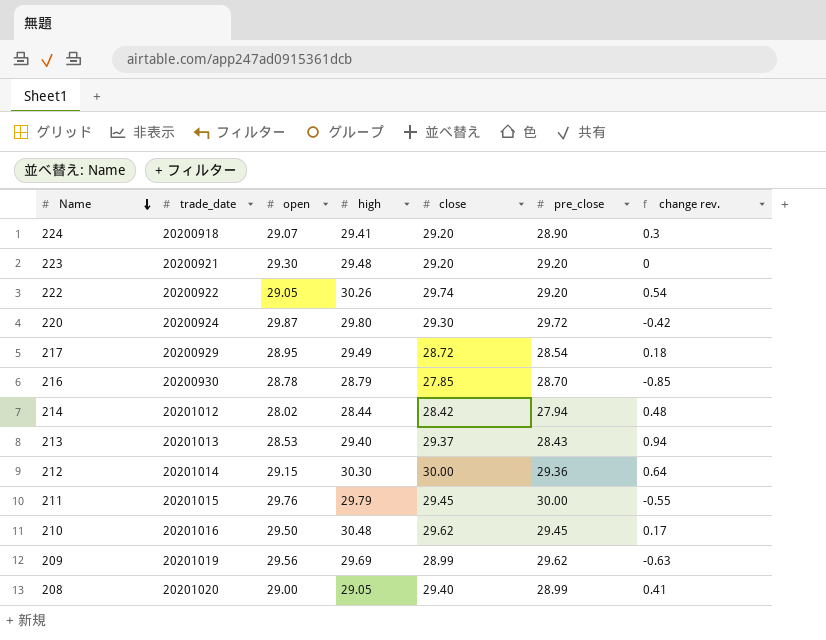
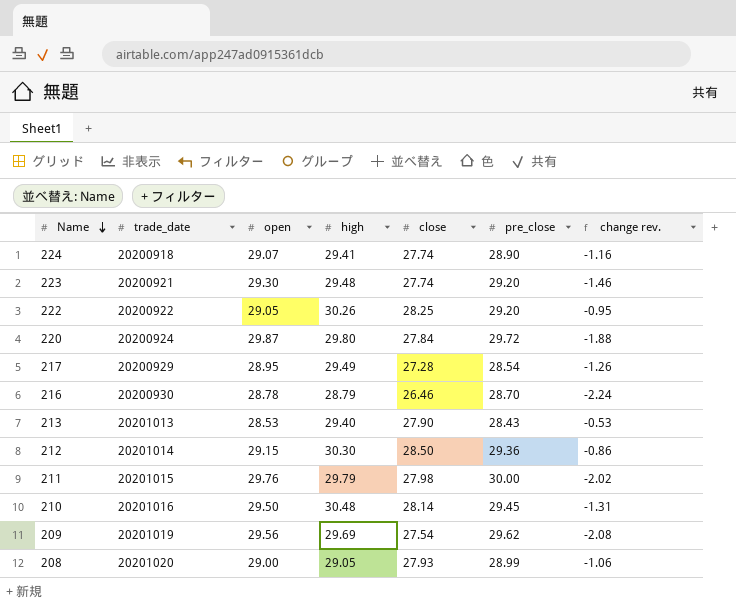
row 214: 20201012 | 28.02 | 28.44 | 28.42 | 27.94 | 0.48 -> none
224 | close: 29.20 -> 27.74
224 | change rev.: 0.3 -> -1.16
223 | close: 29.20 -> 27.74
223 | change rev.: 0 -> -1.46
222 | close: 29.74 -> 28.25
222 | change rev.: 0.54 -> -0.95
220 | close: 29.30 -> 27.84
220 | change rev.: -0.42 -> -1.88
217 | close: 28.72 -> 27.28
217 | change rev.: 0.18 -> -1.26
216 | close: 27.85 -> 26.46
216 | change rev.: -0.85 -> -2.24
213 | close: 29.37 -> 27.90
213 | change rev.: 0.94 -> -0.53
212 | close: 30.00 -> 28.50
212 | change rev.: 0.64 -> -0.86
211 | close: 29.45 -> 27.98
211 | change rev.: -0.55 -> -2.02
210 | close: 29.62 -> 28.14
210 | change rev.: 0.17 -> -1.31
209 | close: 28.99 -> 27.54
209 | change rev.: -0.63 -> -2.08
208 | close: 29.40 -> 27.93
208 | change rev.: 0.41 -> -1.06

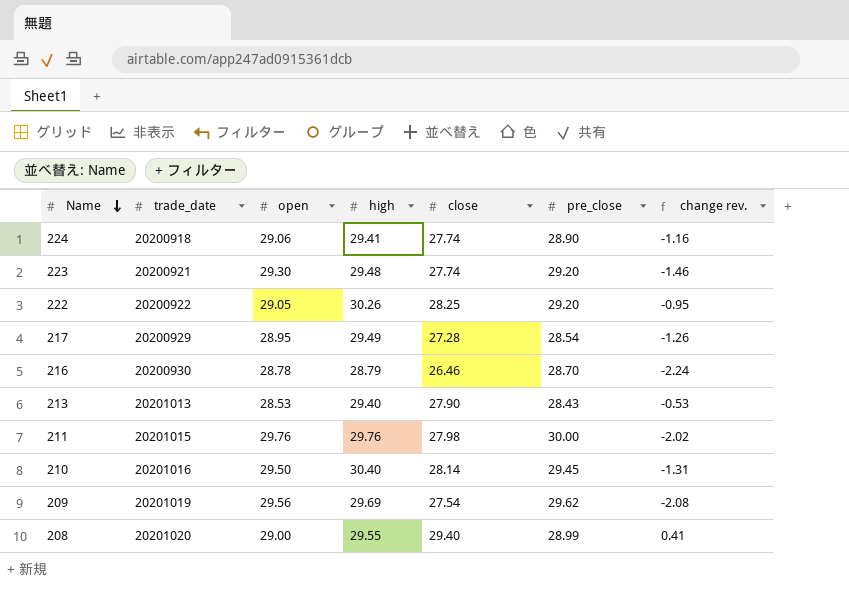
row 220: 20200924 | 29.87 | 29.80 | 27.84 | 29.72 | -1.88 -> none
row 212: 20201014 | 29.15 | 30.30 | 28.50 | 29.36 | -0.86 -> none
224 | open: 29.07 -> 29.06
211 | high: 29.79 -> 29.76
210 | high: 30.48 -> 30.40
208 | high: 29.05 -> 29.55
208 | close: 27.93 -> 29.40
208 | change rev.: -1.06 -> 0.41

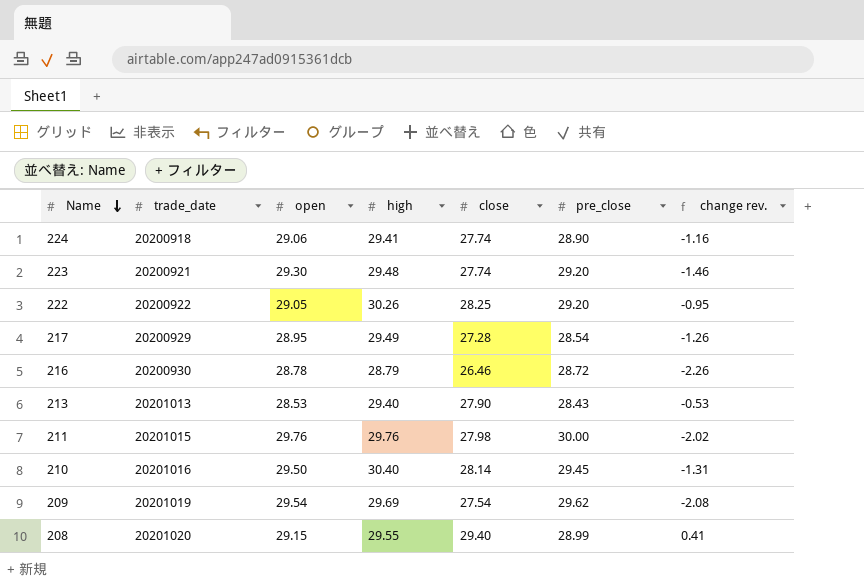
216 | pre_close: 28.70 -> 28.72
216 | change rev.: -2.24 -> -2.26
209 | open: 29.56 -> 29.54
208 | open: 29.00 -> 29.15

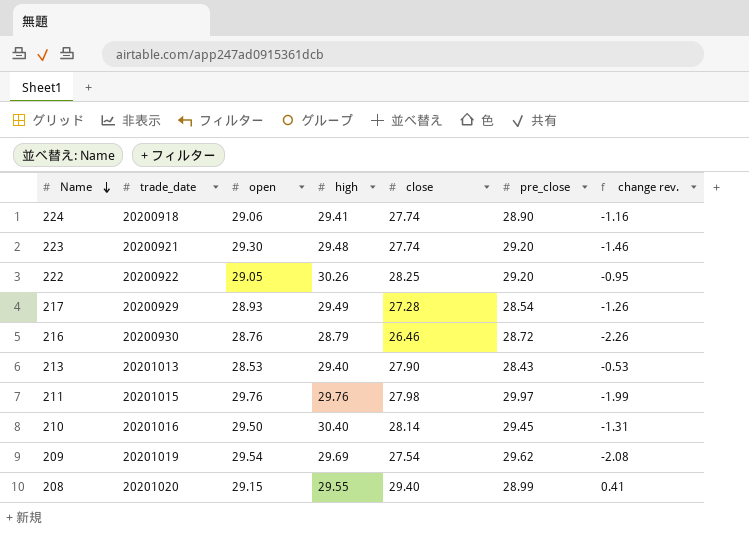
217 | open: 28.95 -> 28.93
216 | open: 28.78 -> 28.76
211 | pre_close: 30.00 -> 29.97
211 | change rev.: -2.02 -> -1.99

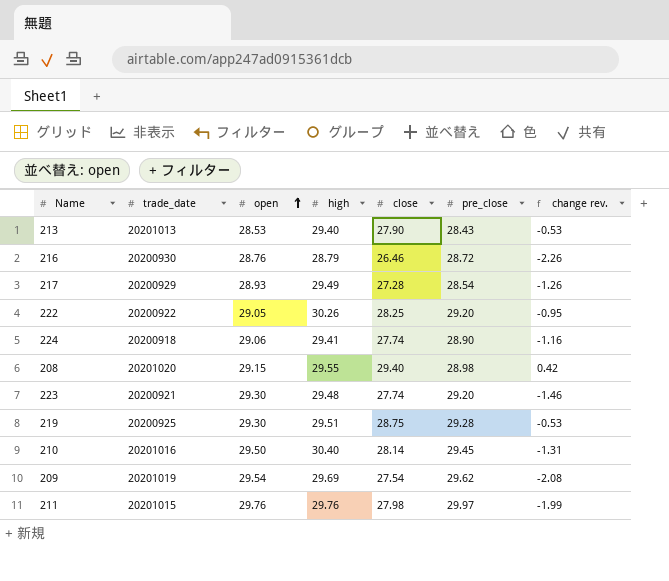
row order: Name descending -> open ascending
208 | pre_close: 28.99 -> 28.98
208 | change rev.: 0.41 -> 0.42
row 219: none -> 20200925 | 29.30 | 29.51 | 28.75 | 29.28 | -0.53

